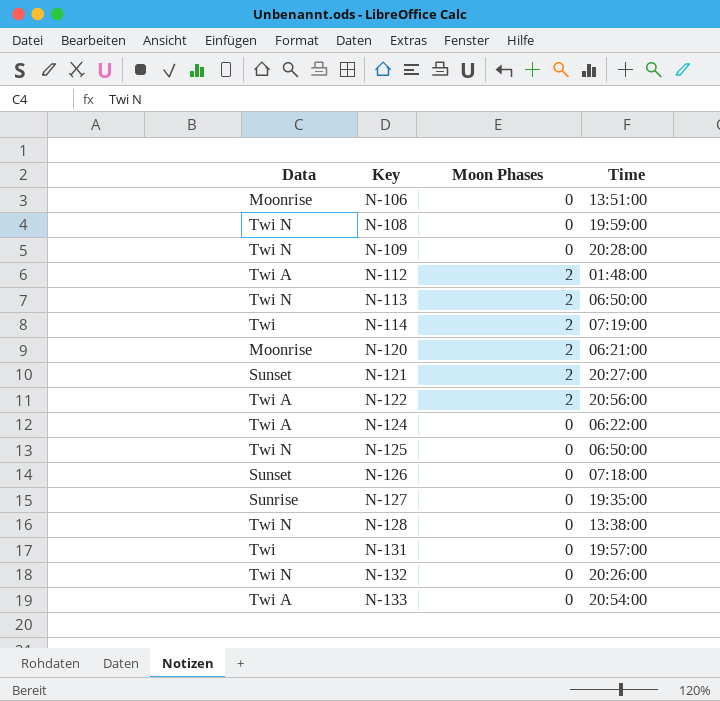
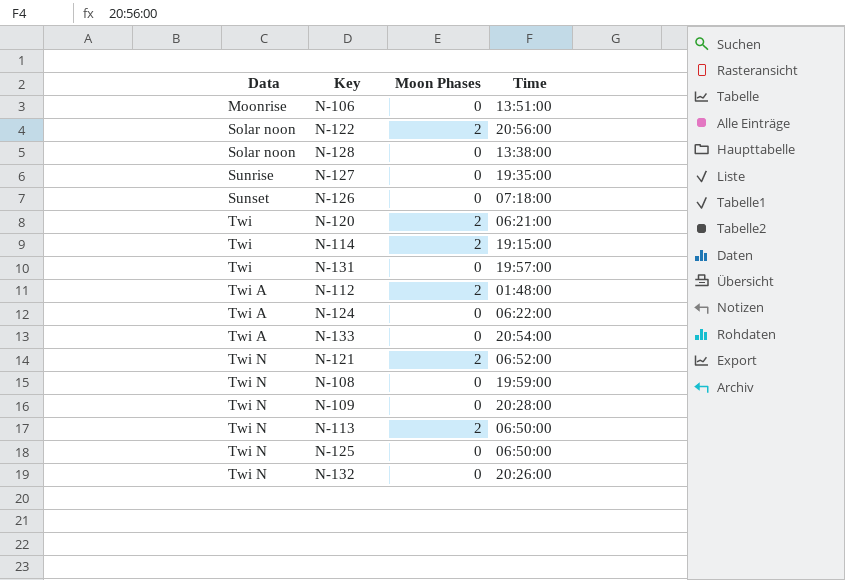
row order: Key ascending -> Data ascending
N-122 | Data: Twi A -> Solar noon
N-128 | Data: Twi N -> Solar noon
N-120 | Data: Moonrise -> Twi
N-114 | Time: 07:19:00 -> 19:15:00
N-121 | Data: Sunset -> Twi N
N-121 | Time: 20:27:00 -> 06:52:00

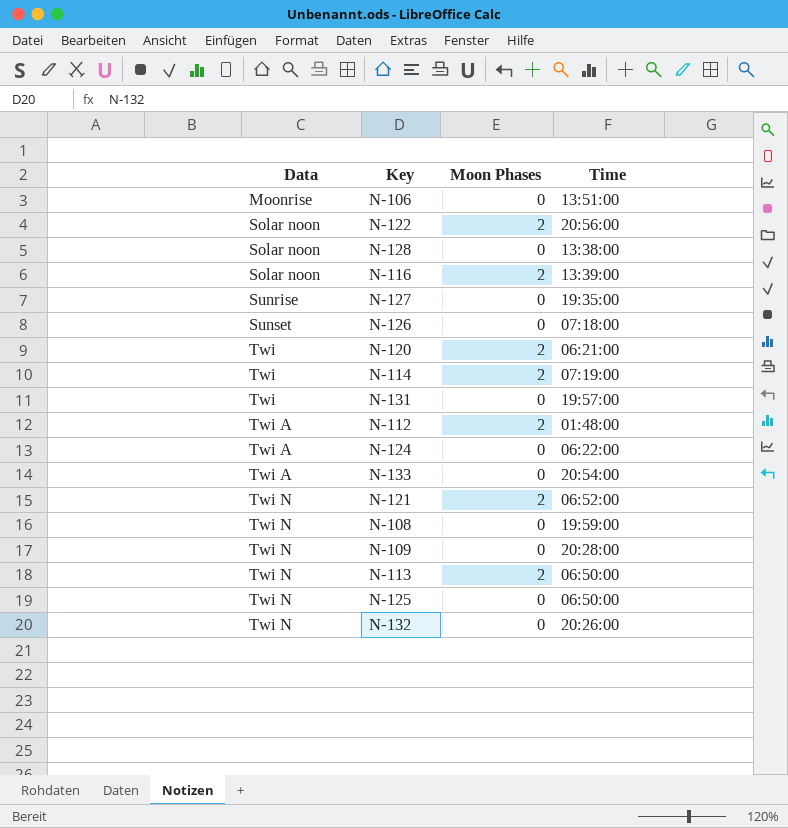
row N-116: none -> Solar noon | 2 | 13:39:00
N-114 | Time: 19:15:00 -> 07:19:00

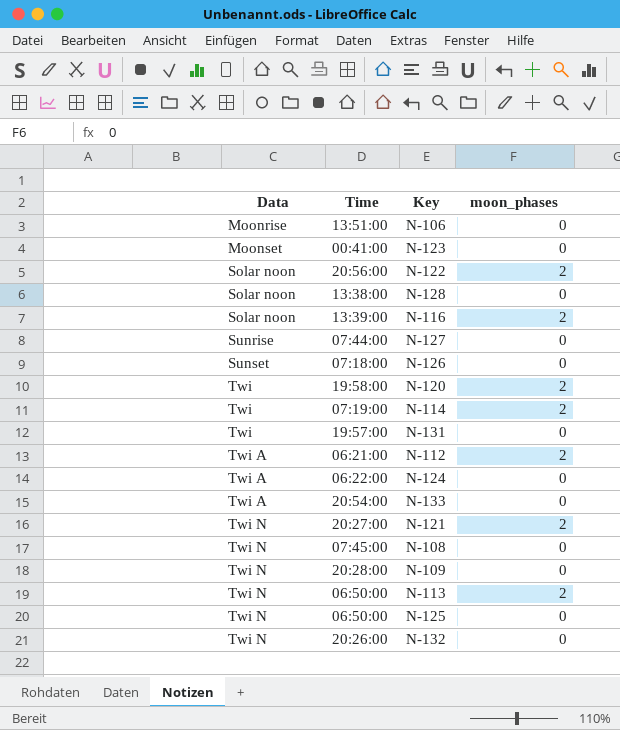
column Time | position: 4 -> 2
column name: Moon Phases -> moon_phases
row N-123: none -> Moonset | 00:41:00 | 0
N-127 | Time: 19:35:00 -> 07:44:00
N-120 | Time: 06:21:00 -> 19:58:00
N-112 | Time: 01:48:00 -> 06:21:00
N-121 | Time: 06:52:00 -> 20:27:00
N-108 | Time: 19:59:00 -> 07:45:00

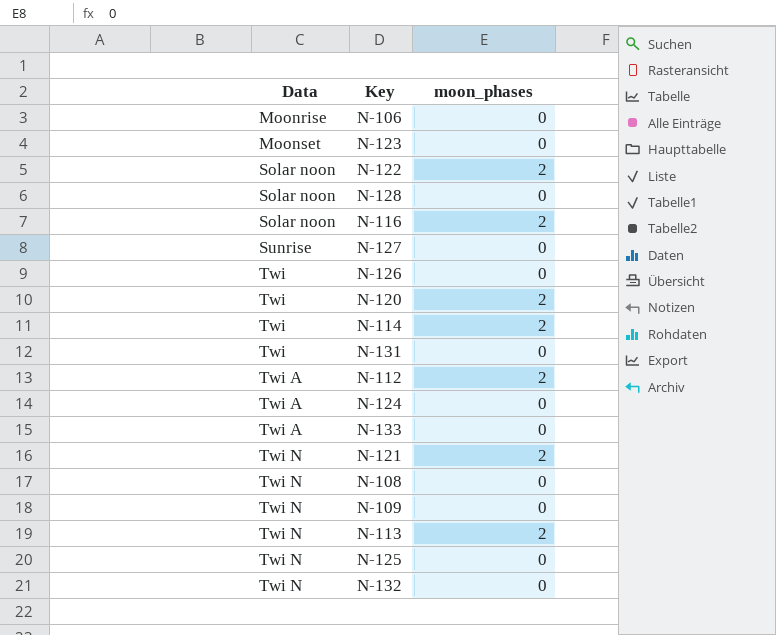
column Time | position: 2 -> none
N-126 | Data: Sunset -> Twi

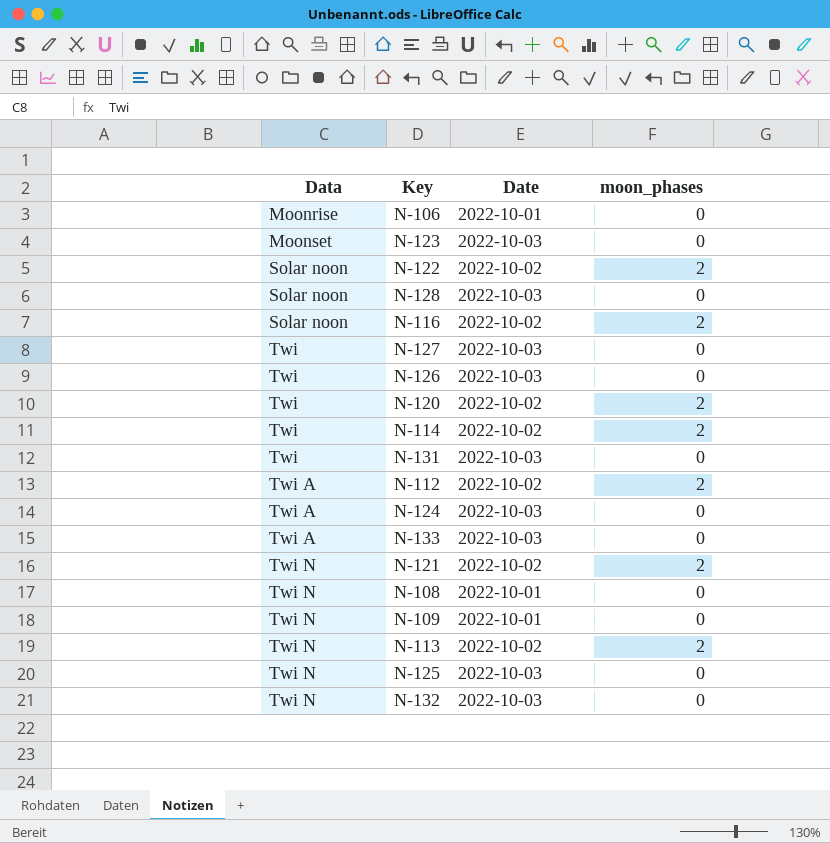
column Date | position: none -> 3
N-127 | Data: Sunrise -> Twi

